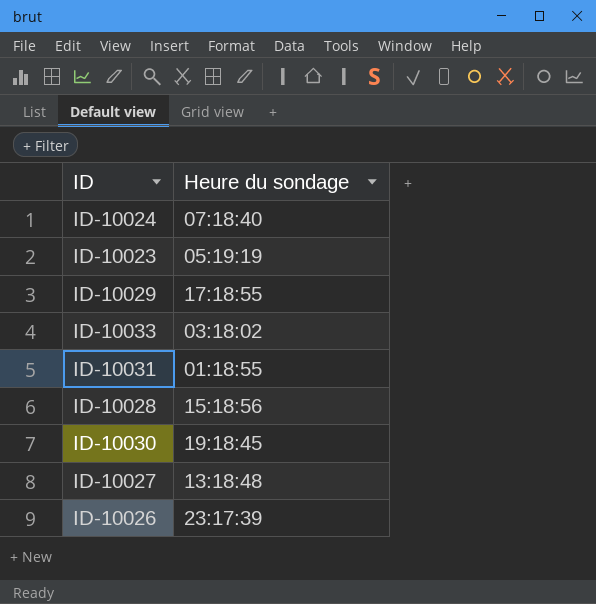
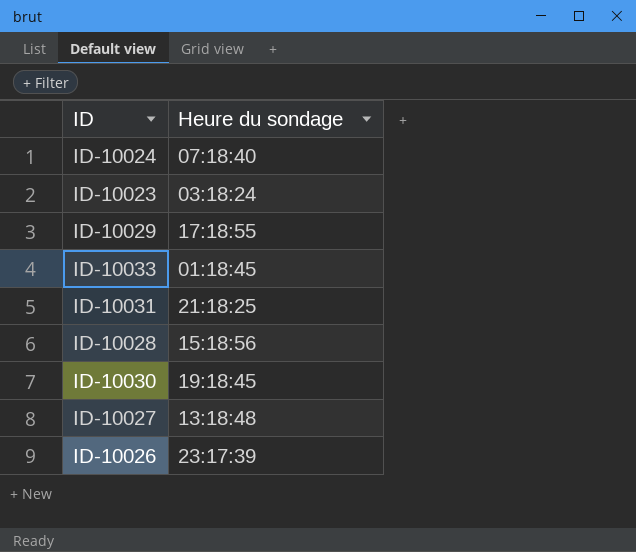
ID-10023 | Heure du sondage: 05:19:19 -> 03:18:24
ID-10033 | Heure du sondage: 03:18:02 -> 01:18:45
ID-10031 | Heure du sondage: 01:18:55 -> 21:18:25

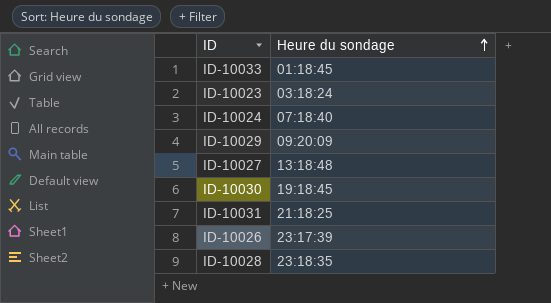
row order: none -> Heure du sondage ascending
ID-10029 | Heure du sondage: 17:18:55 -> 09:20:09
ID-10028 | Heure du sondage: 15:18:56 -> 23:18:35

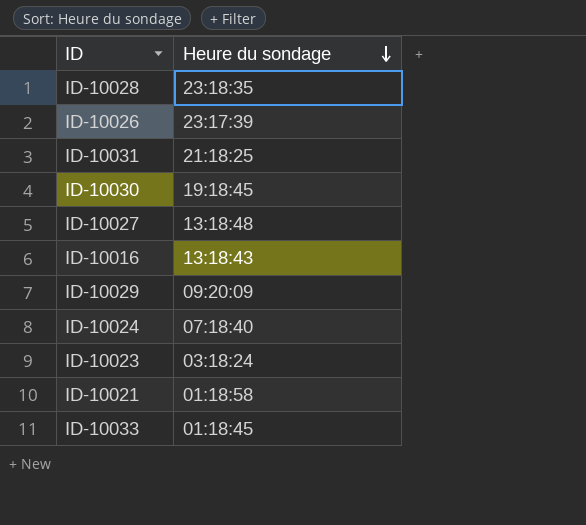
row order: Heure du sondage ascending -> Heure du sondage descending
row ID-10016: none -> 13:18:43
row ID-10021: none -> 01:18:58

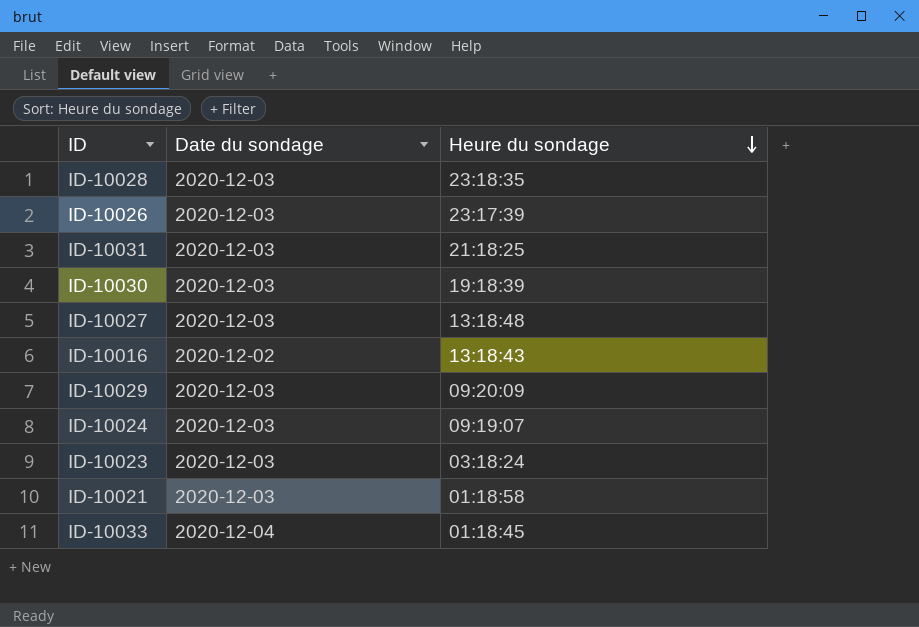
column Date du sondage | position: none -> 2
ID-10030 | Heure du sondage: 19:18:45 -> 19:18:39
ID-10024 | Heure du sondage: 07:18:40 -> 09:19:07

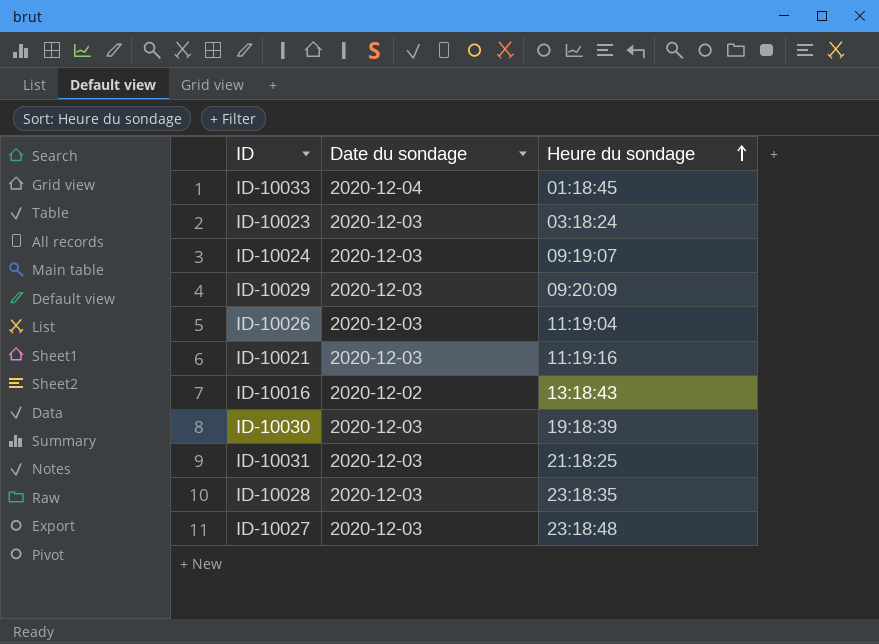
row order: Heure du sondage descending -> Heure du sondage ascending
ID-10026 | Heure du sondage: 23:17:39 -> 11:19:04
ID-10021 | Heure du sondage: 01:18:58 -> 11:19:16
ID-10027 | Heure du sondage: 13:18:48 -> 23:18:48

